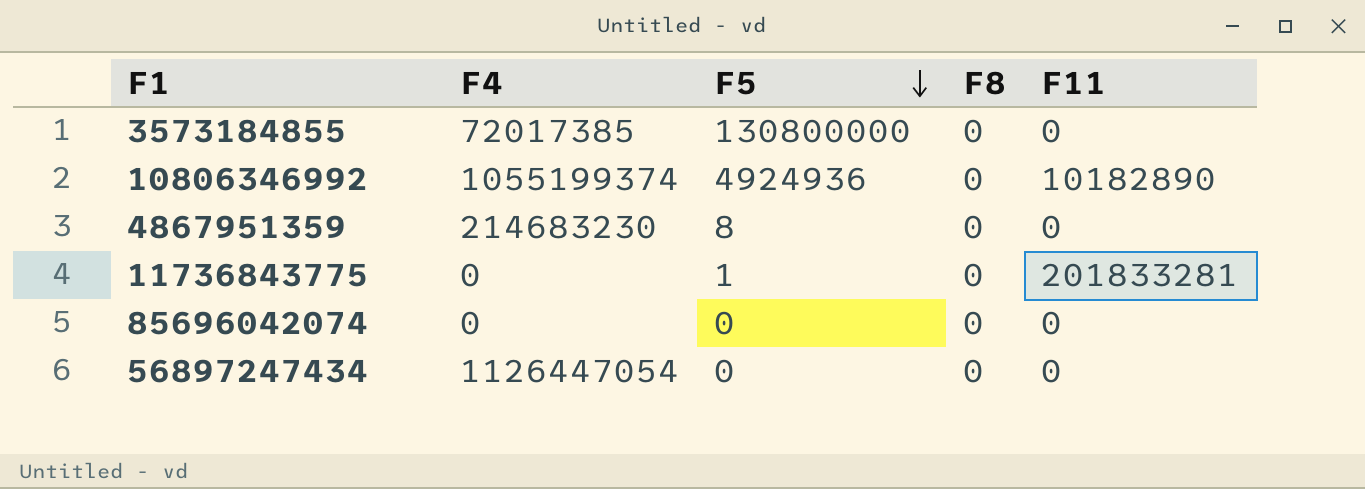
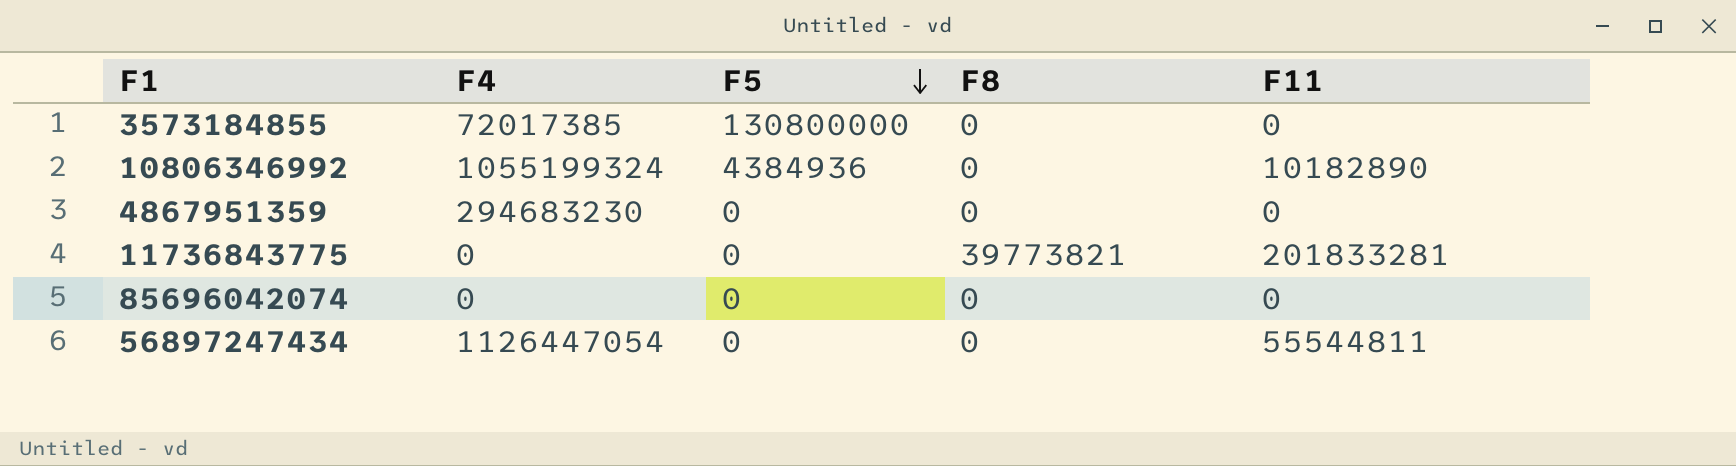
10806346992 | F4: 1055199374 -> 1055199324
10806346992 | F5: 4924936 -> 4384936
4867951359 | F4: 214683230 -> 294683230
4867951359 | F5: 8 -> 0
11736843775 | F5: 1 -> 0
11736843775 | F8: 0 -> 39773821
56897247434 | F11: 0 -> 55544811

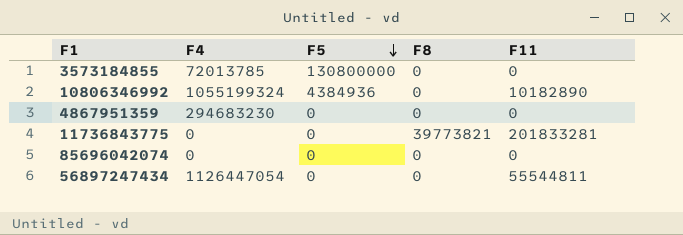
3573184855 | F4: 72017385 -> 72013785

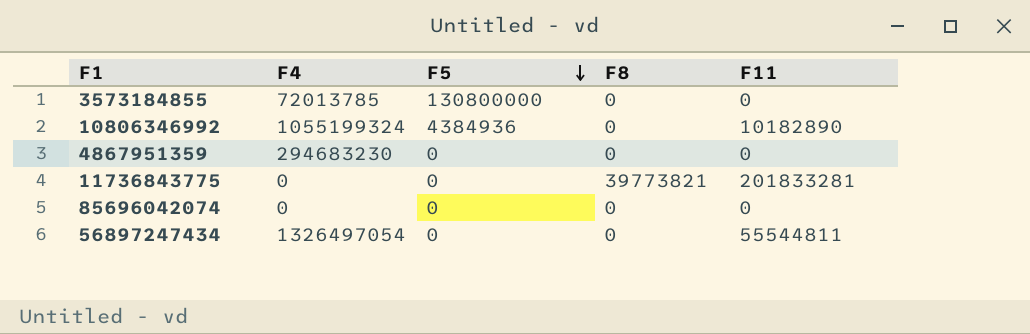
56897247434 | F4: 1126447054 -> 1326497054

